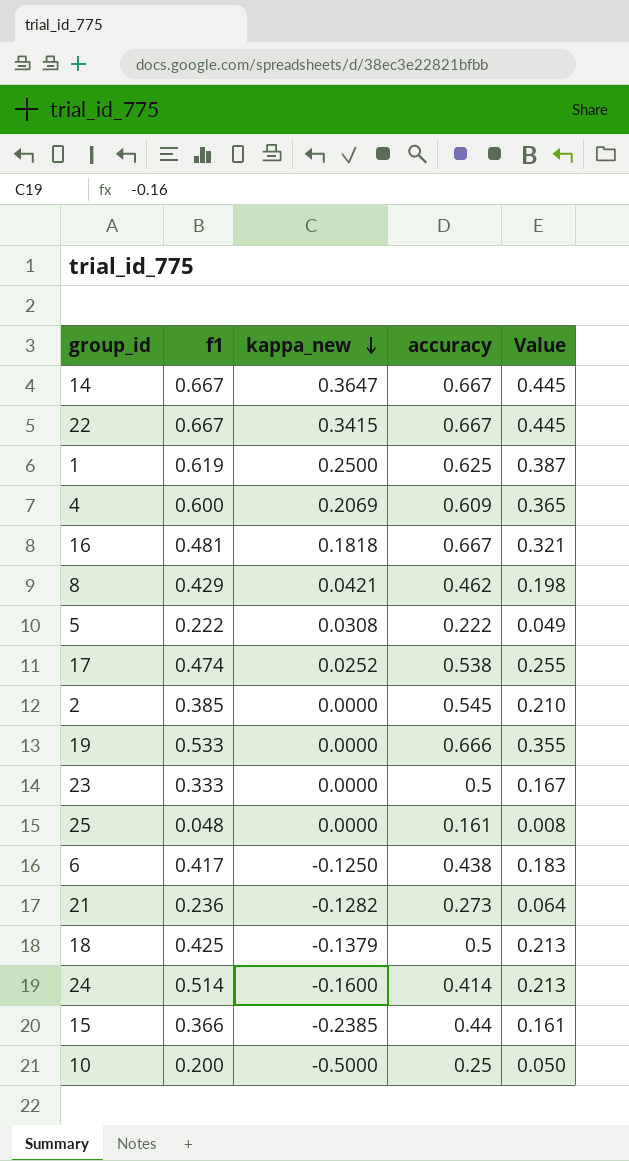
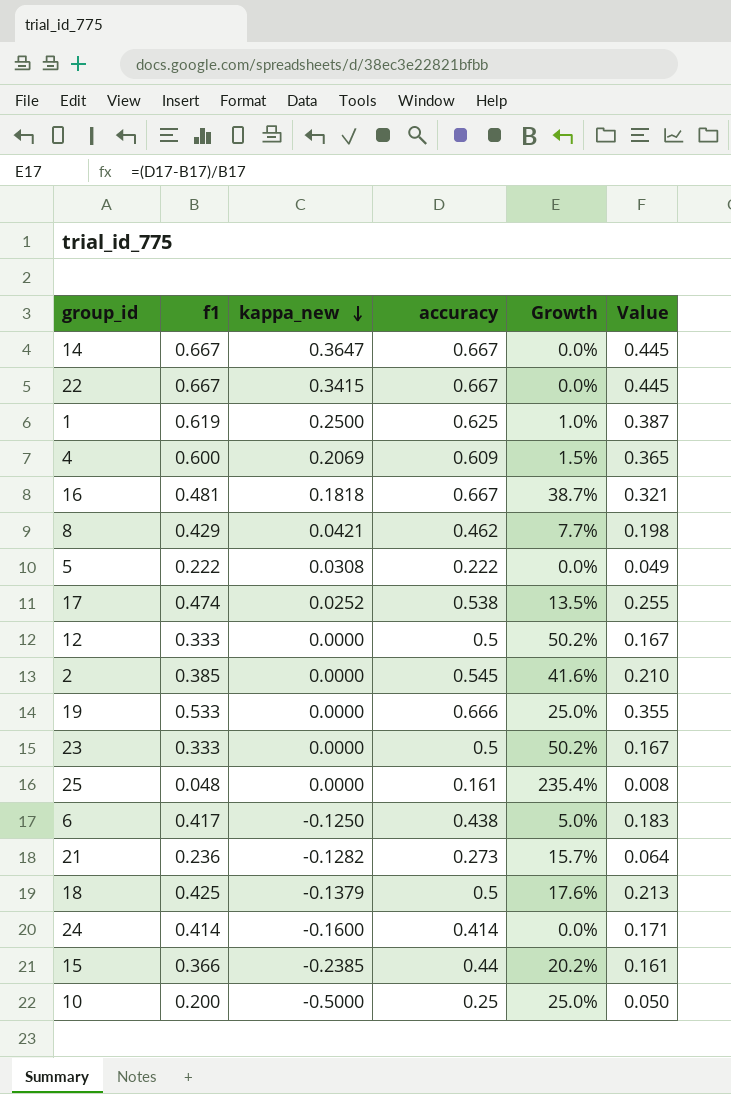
column Growth | formula: none -> ([accuracy] - [f1]) / [f1]
row 12: none -> 0.333 | 0.0000 | 0.5 | 50.2% | 0.167
24 | f1: 0.514 -> 0.414
24 | Value: 0.213 -> 0.171

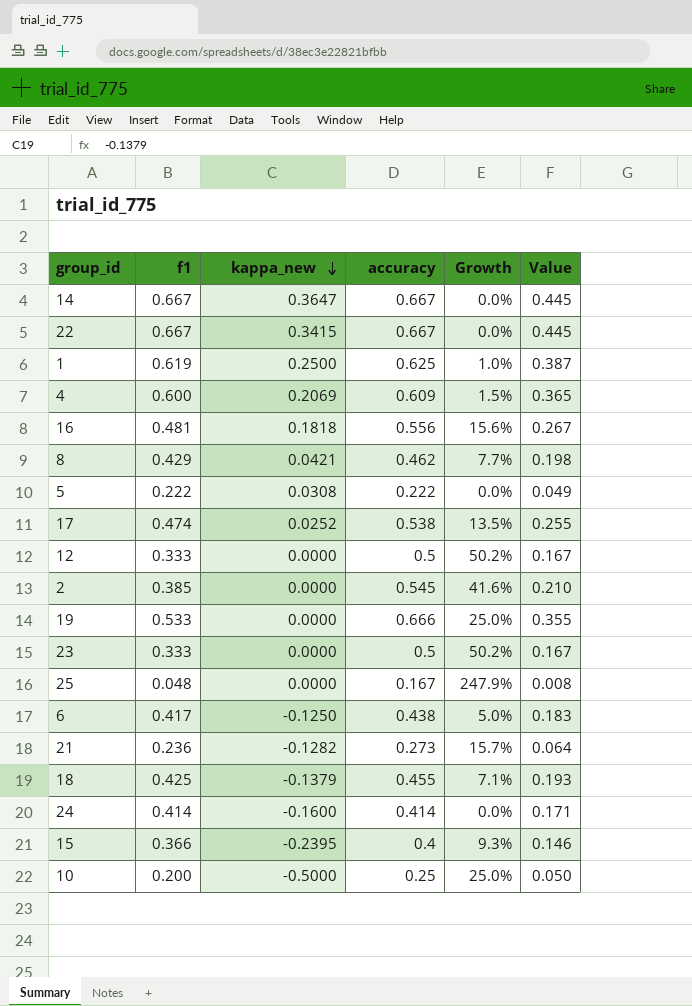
16 | accuracy: 0.667 -> 0.556
16 | Growth: 38.7% -> 15.6%
16 | Value: 0.321 -> 0.267
25 | accuracy: 0.161 -> 0.167
25 | Growth: 235.4% -> 247.9%
18 | accuracy: 0.5 -> 0.455
18 | Growth: 17.6% -> 7.1%
18 | Value: 0.213 -> 0.193
15 | kappa_new: -0.2385 -> -0.2395
15 | accuracy: 0.44 -> 0.4
15 | Growth: 20.2% -> 9.3%
15 | Value: 0.161 -> 0.146

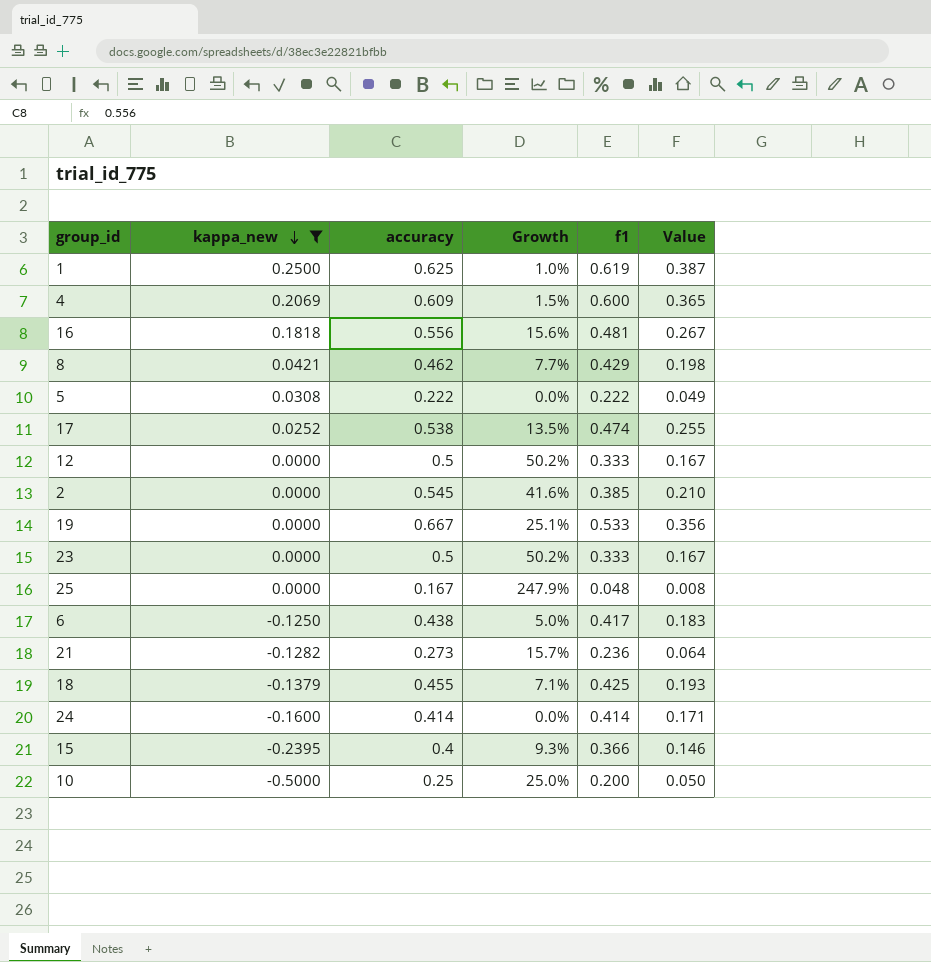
filter: none -> kappa_new <= 0.2500
column f1 | position: 2 -> 5
19 | accuracy: 0.666 -> 0.667
19 | Growth: 25.0% -> 25.1%
19 | Value: 0.355 -> 0.356

